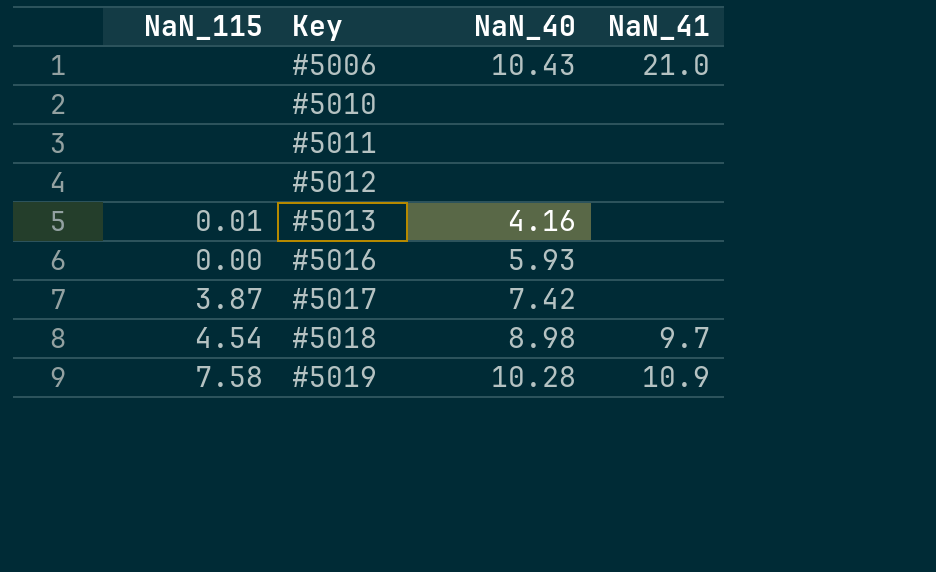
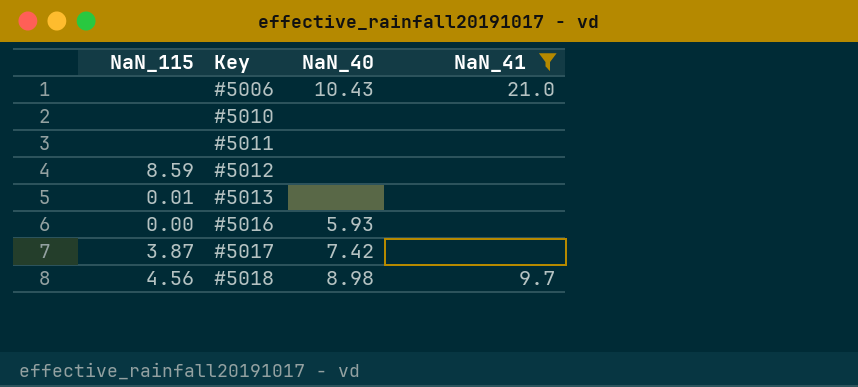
filter: none -> NaN_41 != 10.9
#5012 | NaN_115: none -> 8.59
#5013 | NaN_40: 4.16 -> none
#5018 | NaN_115: 4.54 -> 4.56

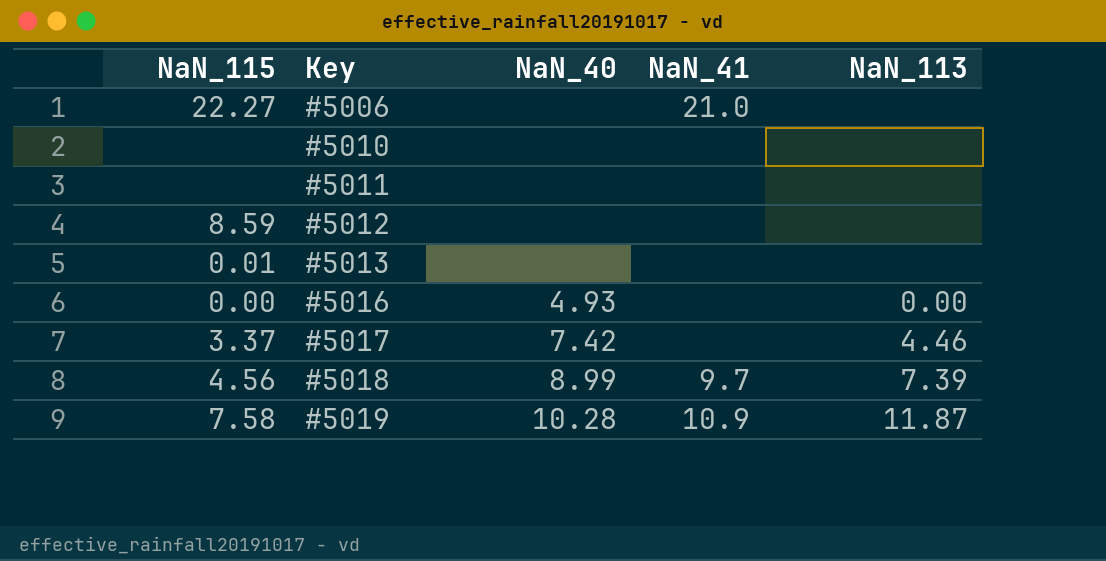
filter: NaN_41 != 10.9 -> none
column NaN_113 | position: none -> 5
#5006 | NaN_115: none -> 22.27
#5006 | NaN_40: 10.43 -> none
#5016 | NaN_40: 5.93 -> 4.93
#5017 | NaN_115: 3.87 -> 3.37
#5018 | NaN_40: 8.98 -> 8.99

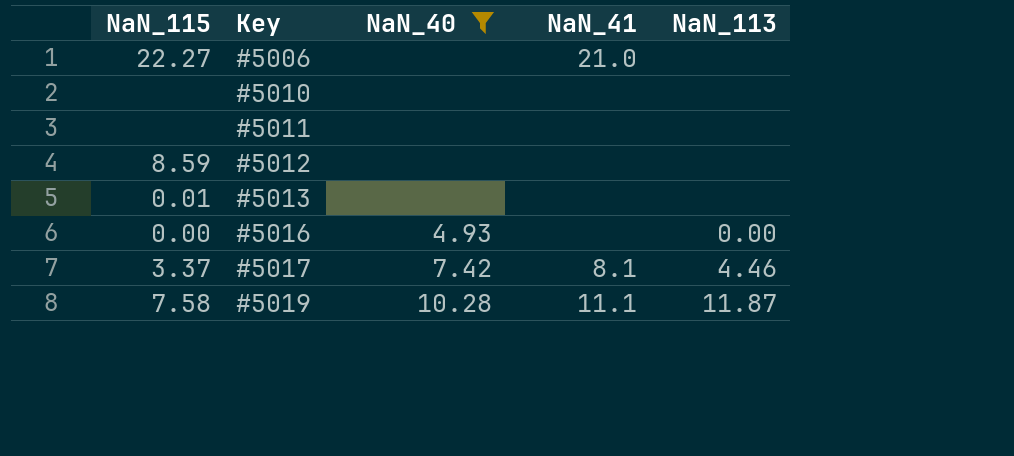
filter: none -> NaN_40 != 8.99
#5017 | NaN_41: none -> 8.1
#5019 | NaN_41: 10.9 -> 11.1

